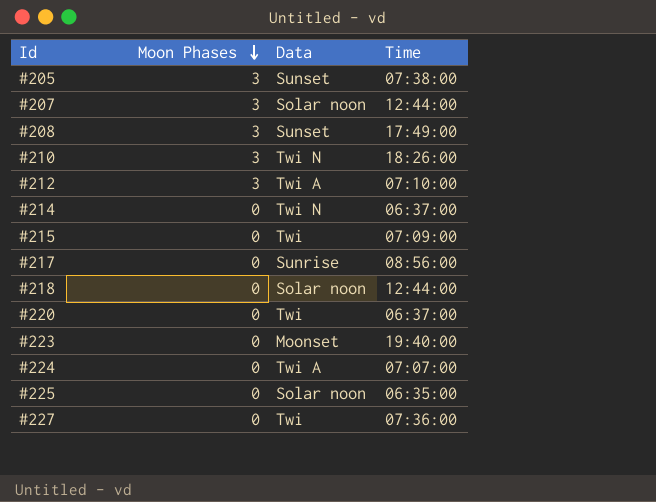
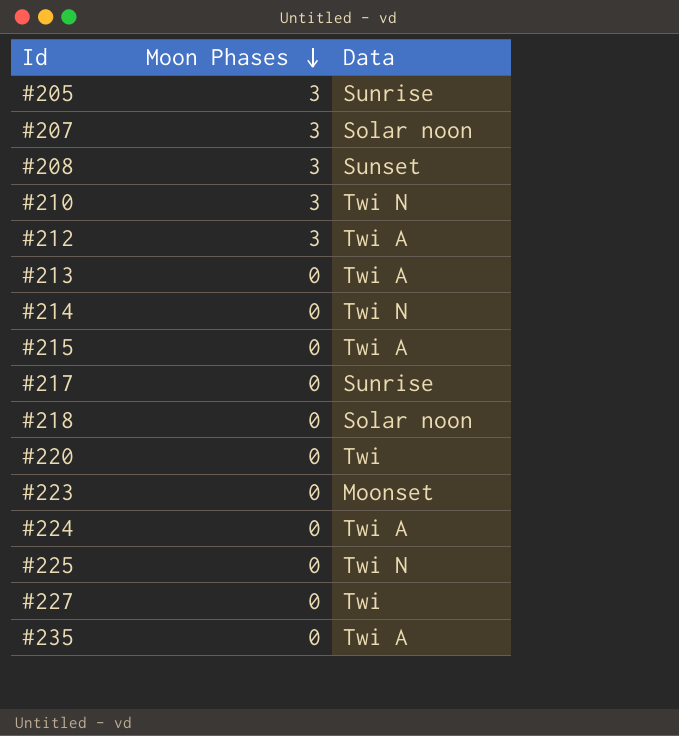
column Time | position: 4 -> none
#205 | Data: Sunset -> Sunrise
row #213: none -> 0 | Twi A
#215 | Data: Twi -> Twi A
#225 | Data: Solar noon -> Twi N
row #235: none -> 0 | Twi A

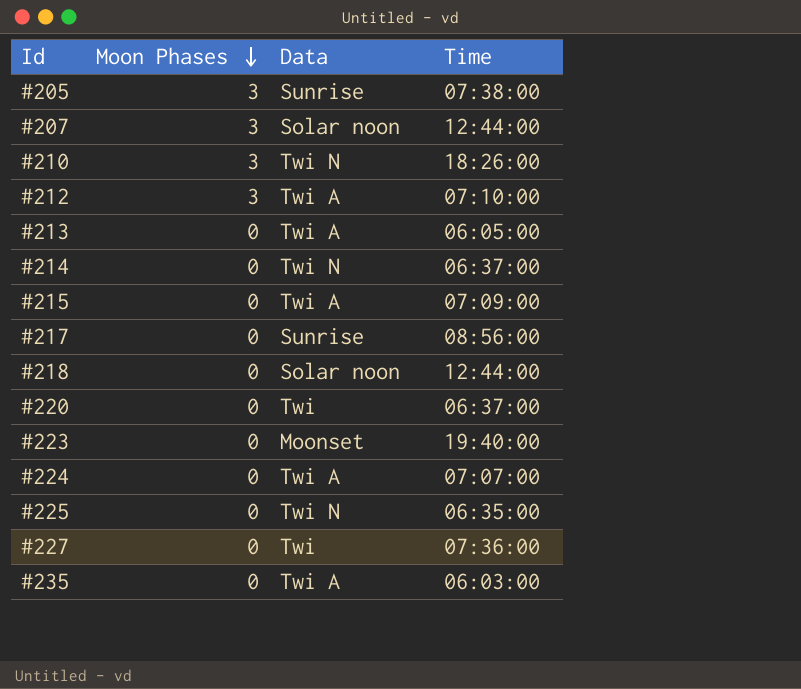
column Time | position: none -> 4
row #208: 3 | Sunset -> none

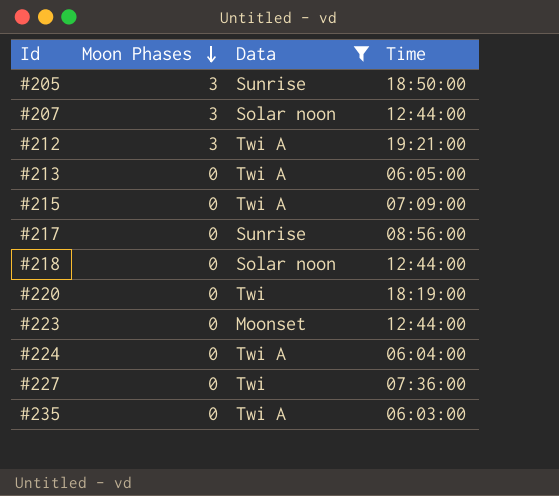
filter: none -> Data != Twi N
#205 | Time: 07:38:00 -> 18:50:00
#212 | Time: 07:10:00 -> 19:21:00
#220 | Time: 06:37:00 -> 18:19:00
#223 | Time: 19:40:00 -> 12:44:00
#224 | Time: 07:07:00 -> 06:04:00

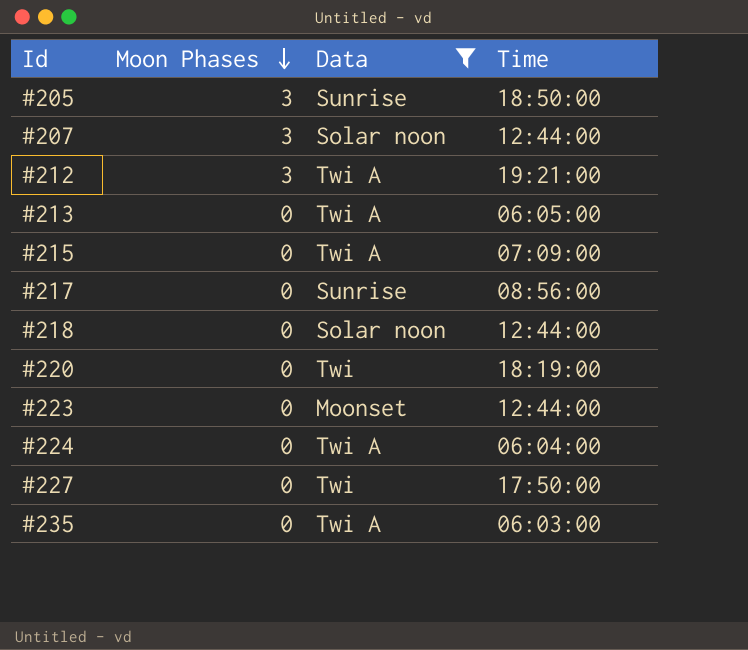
#227 | Time: 07:36:00 -> 17:50:00

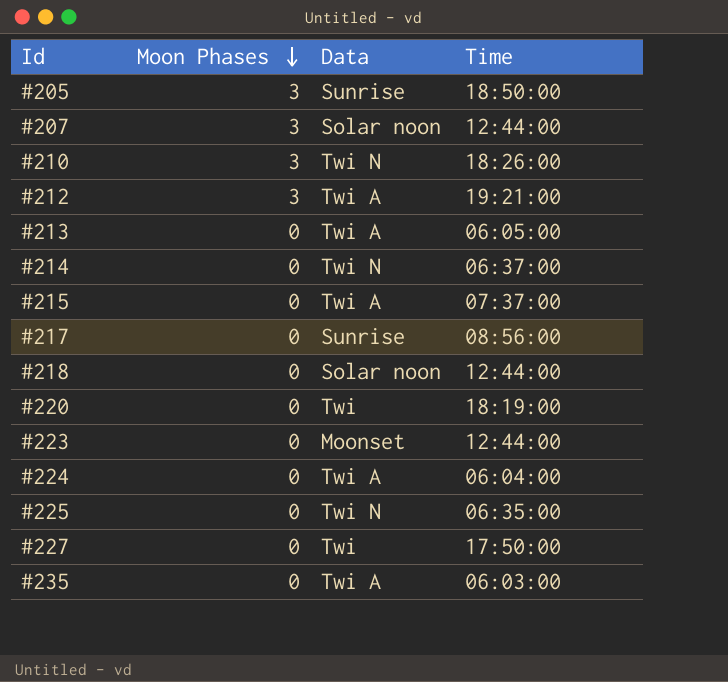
filter: Data != Twi N -> none
#215 | Time: 07:09:00 -> 07:37:00

